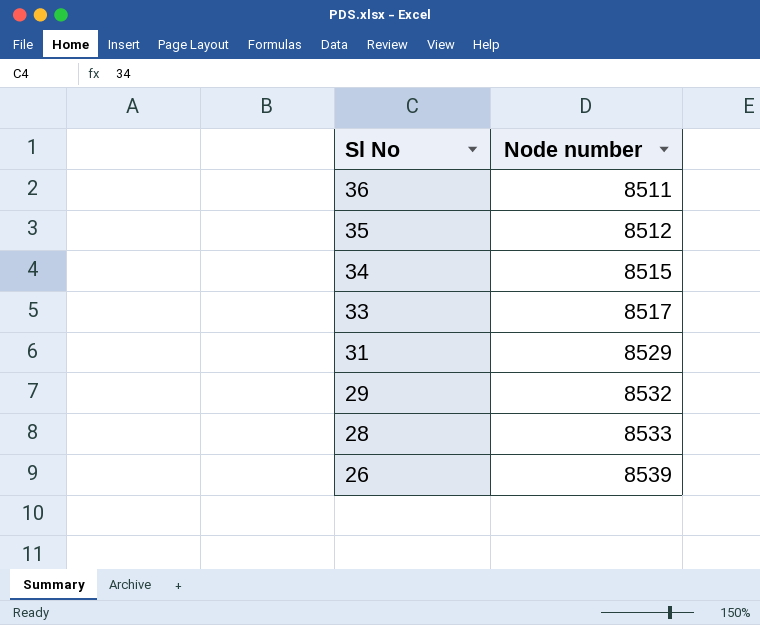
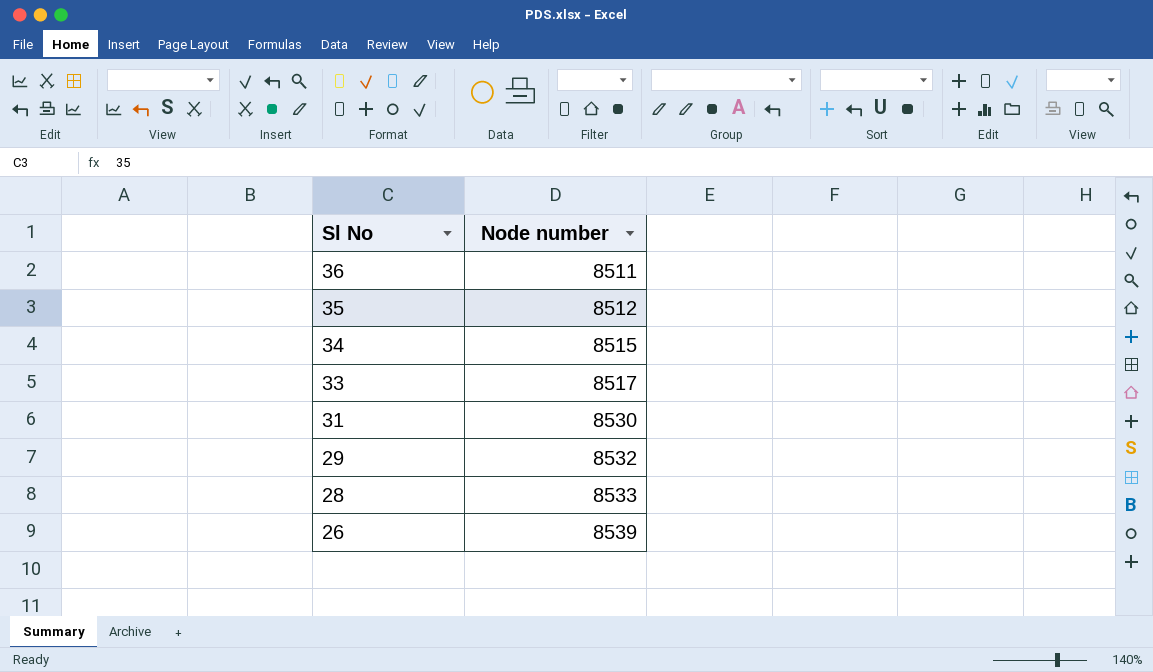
31 | Node number: 8529 -> 8530

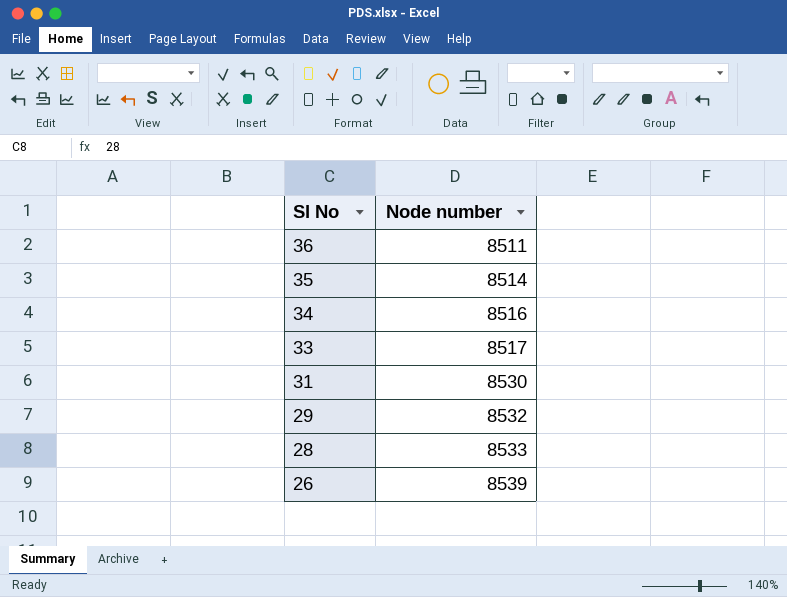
35 | Node number: 8512 -> 8514
34 | Node number: 8515 -> 8516

